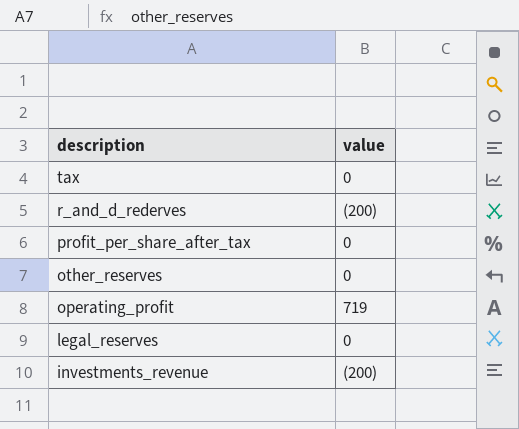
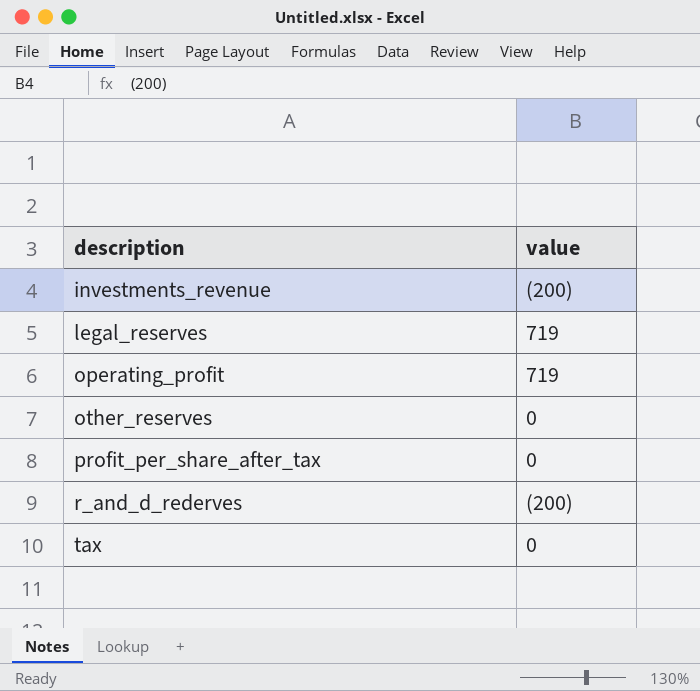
row order: description descending -> description ascending
legal_reserves | value: 0 -> 719

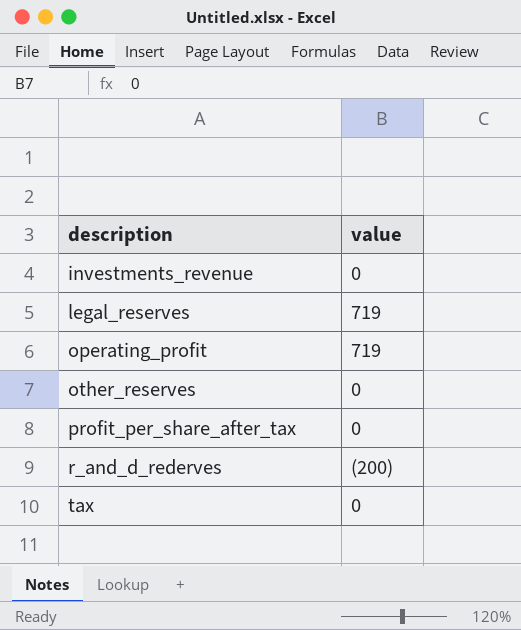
investments_revenue | value: (200) -> 0

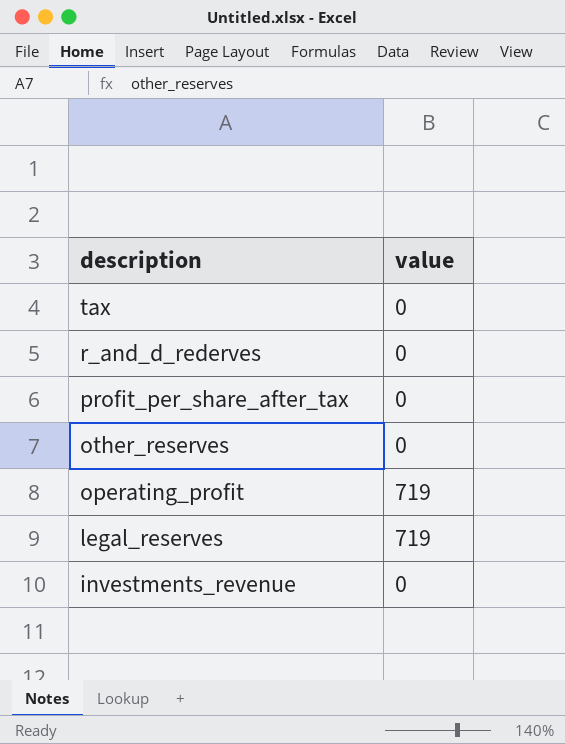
row order: description ascending -> description descending
r_and_d_rederves | value: (200) -> 0

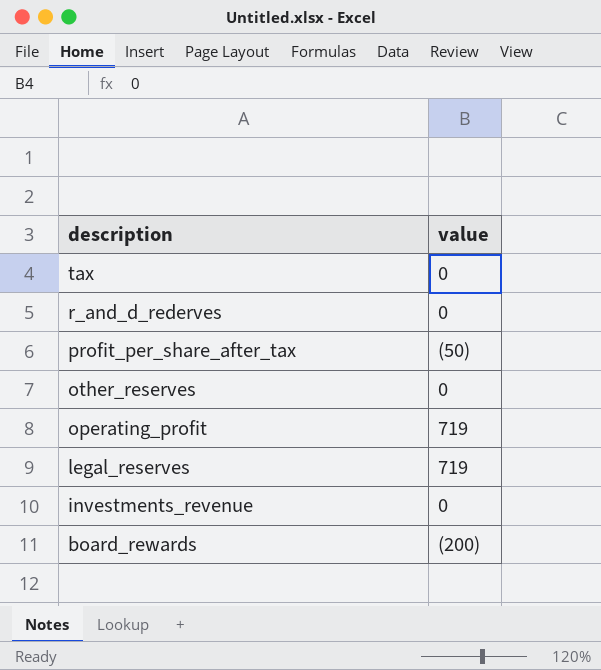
profit_per_share_after_tax | value: 0 -> (50)
row board_rewards: none -> (200)

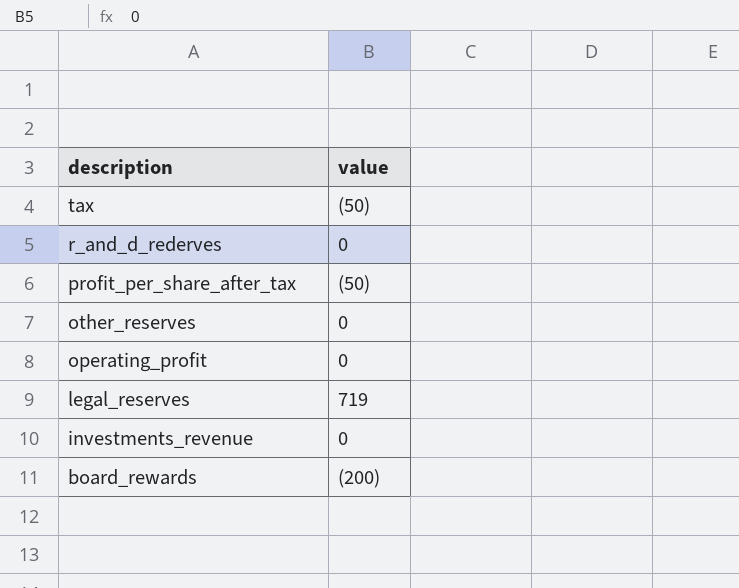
tax | value: 0 -> (50)
operating_profit | value: 719 -> 0

